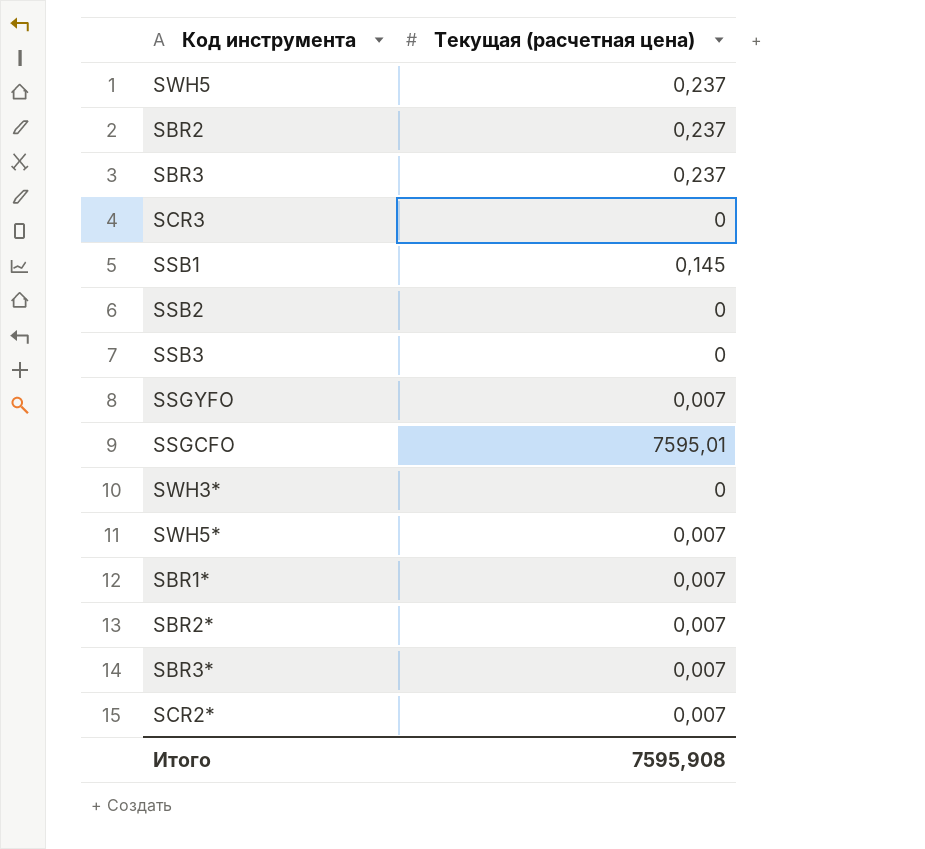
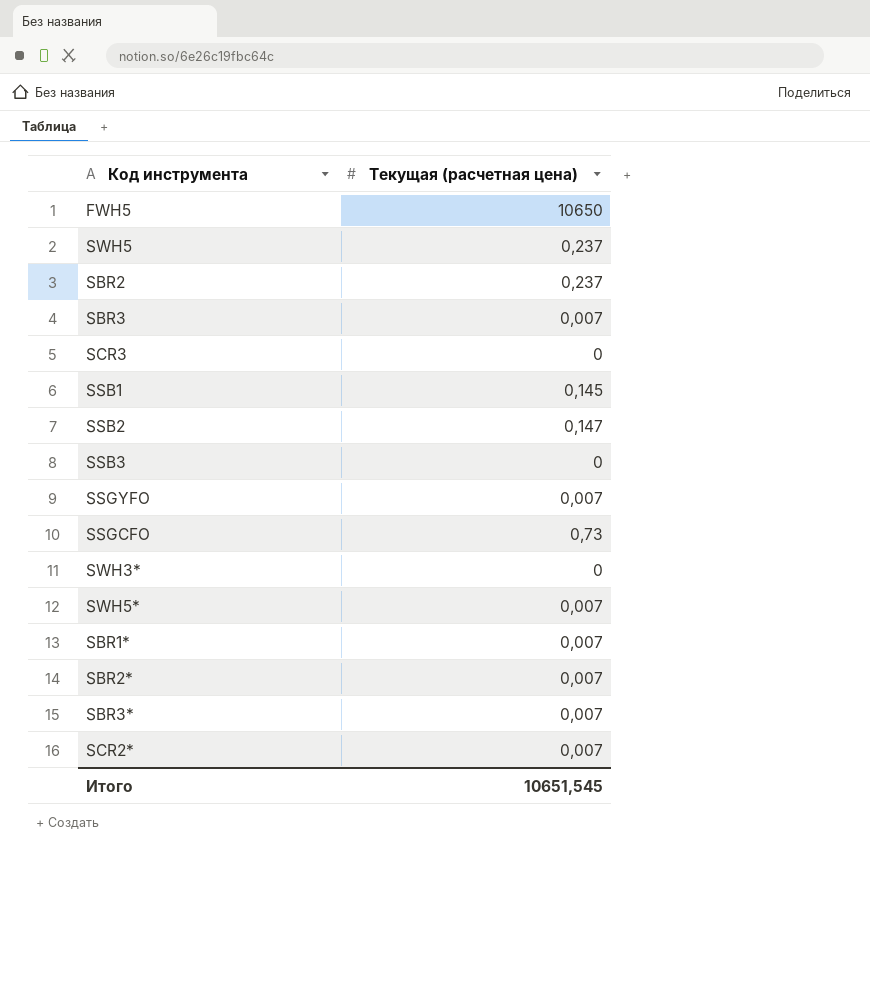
row FWH5: none -> 10650
SBR3 | Текущая (расчетная цена): 0,237 -> 0,007
SSB2 | Текущая (расчетная цена): 0 -> 0,147
SSGCFO | Текущая (расчетная цена): 7595,01 -> 0,73
Итого | Текущая (расчетная цена): 7595,908 -> 10651,545

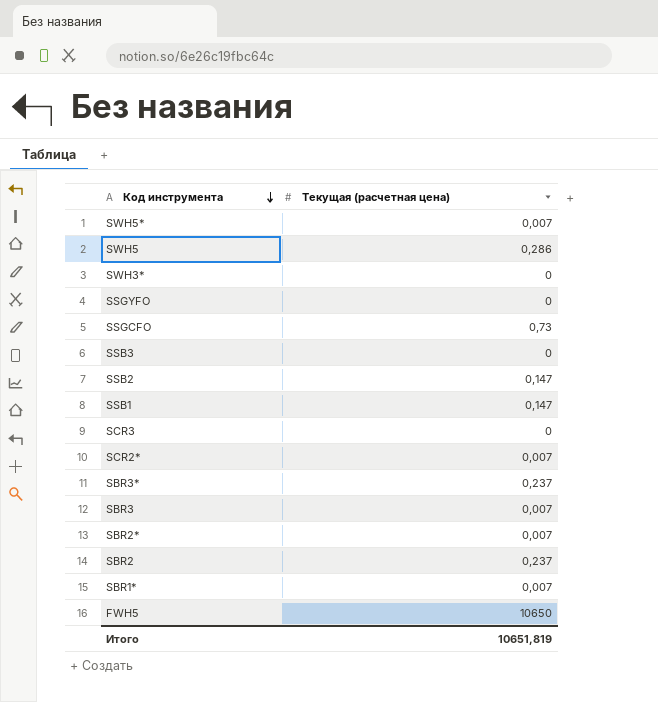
row order: none -> Код инструмента descending
SWH5 | Текущая (расчетная цена): 0,237 -> 0,286
SSGYFO | Текущая (расчетная цена): 0,007 -> 0
SSB1 | Текущая (расчетная цена): 0,145 -> 0,147
SBR3* | Текущая (расчетная цена): 0,007 -> 0,237
Итого | Текущая (расчетная цена): 10651,545 -> 10651,819

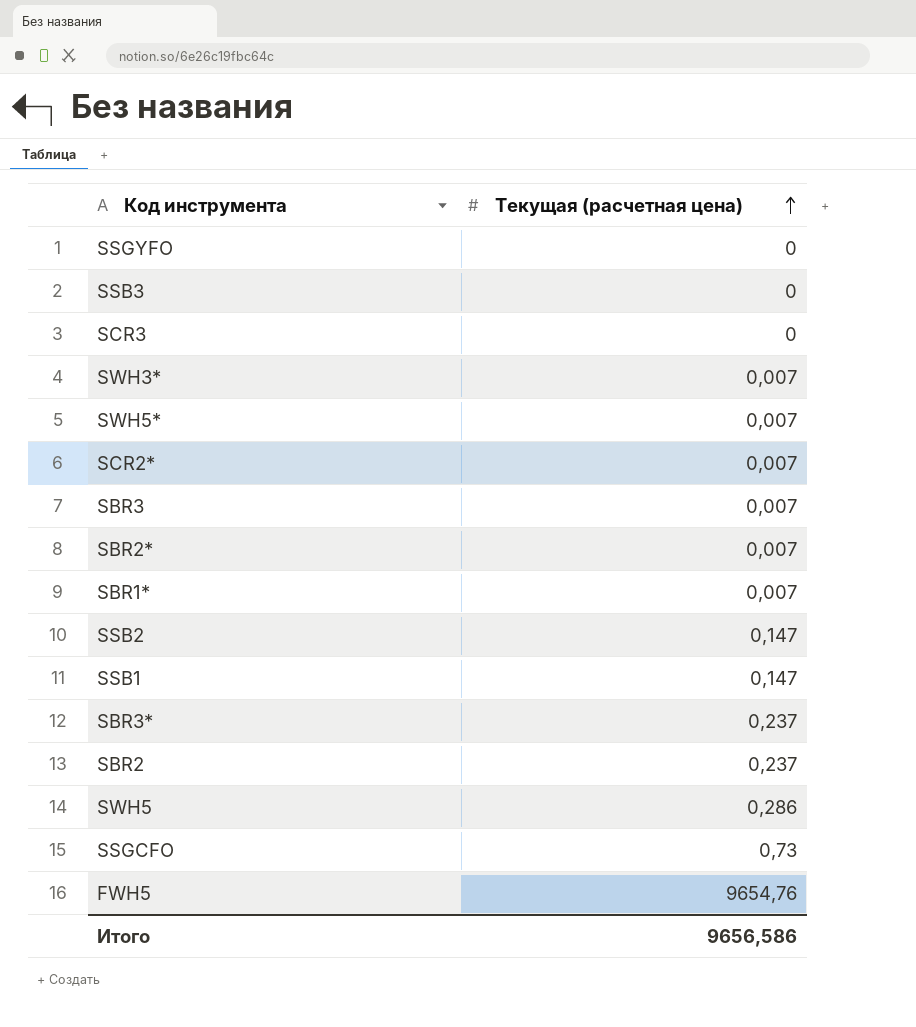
row order: Код инструмента descending -> Текущая (расчетная цена) ascending
SWH3* | Текущая (расчетная цена): 0 -> 0,007
FWH5 | Текущая (расчетная цена): 10650 -> 9654,76
Итого | Текущая (расчетная цена): 10651,819 -> 9656,586

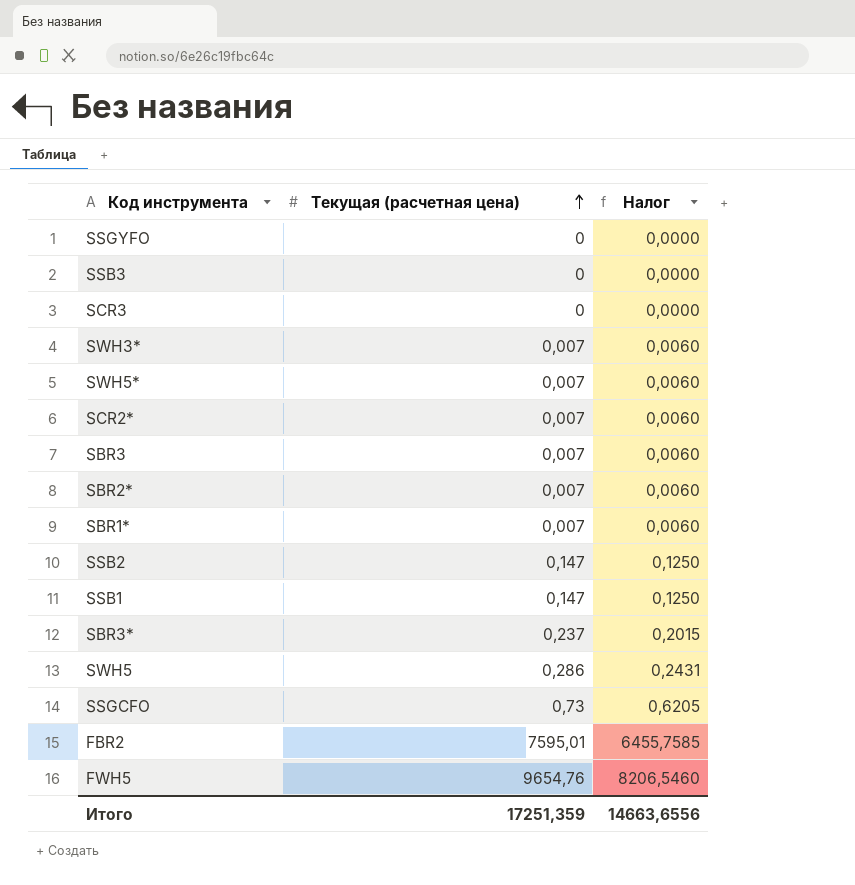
column Налог | formula: none -> [Текущая (расчетная цена)] * 0,85
row SBR2: 0,237 -> none
row FBR2: none -> 7595,01 | 6455,7585
Итого | Текущая (расчетная цена): 9656,586 -> 17251,359

